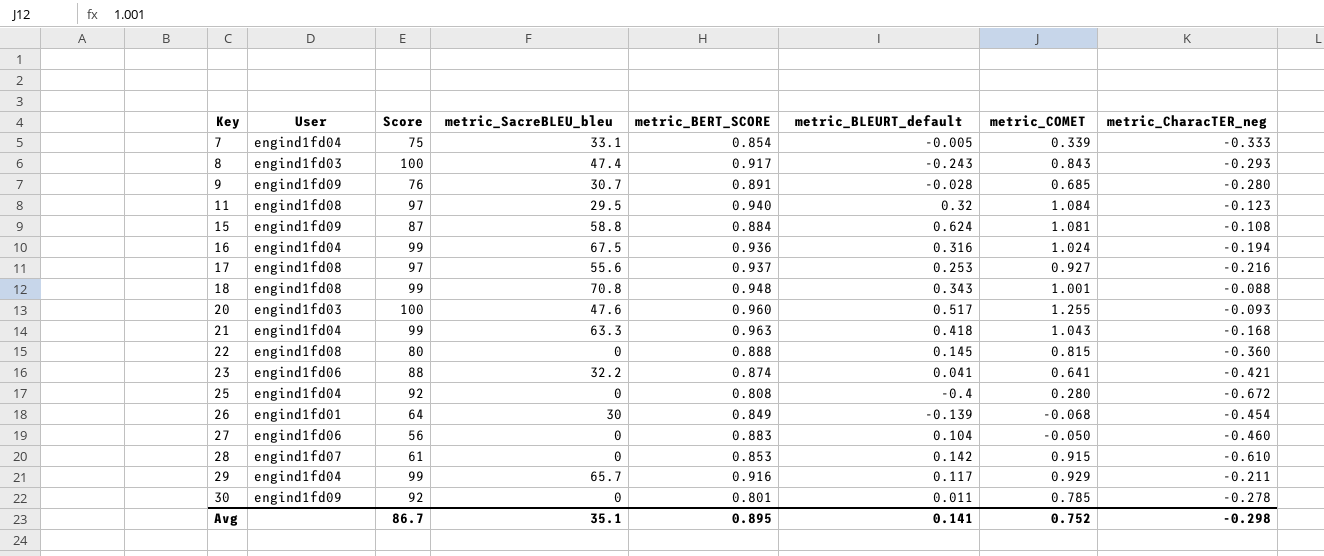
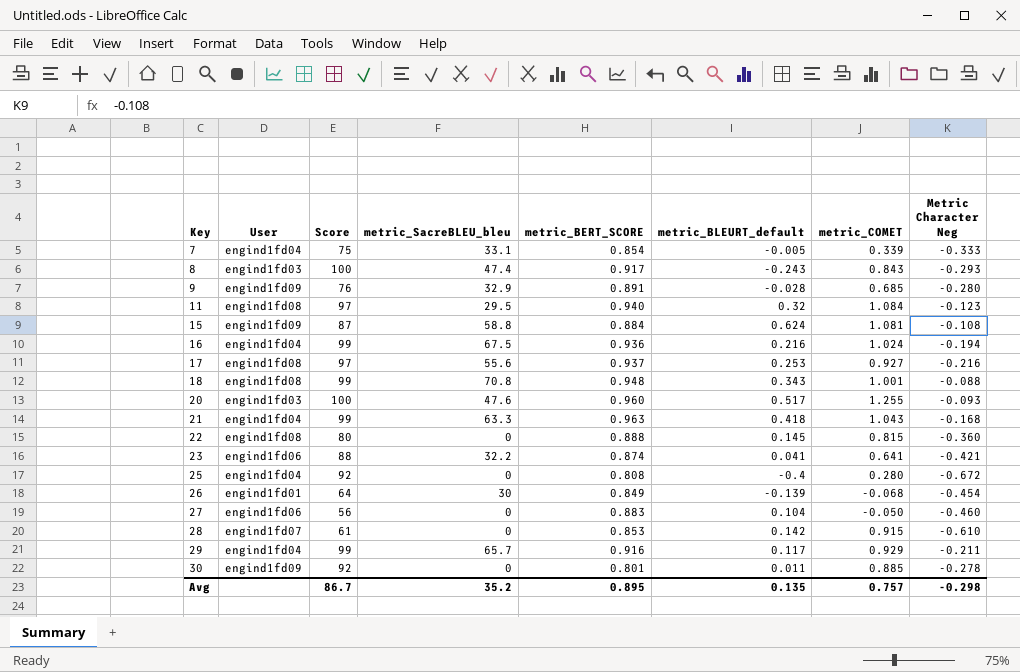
column name: metric_CharacTER_neg -> Metric Character Neg
9 | metric_SacreBLEU_bleu: 30.7 -> 32.9
16 | metric_BLEURT_default: 0.316 -> 0.216
30 | metric_COMET: 0.785 -> 0.885
Avg | metric_SacreBLEU_bleu: 35.1 -> 35.2
Avg | metric_BLEURT_default: 0.141 -> 0.135
Avg | metric_COMET: 0.752 -> 0.757

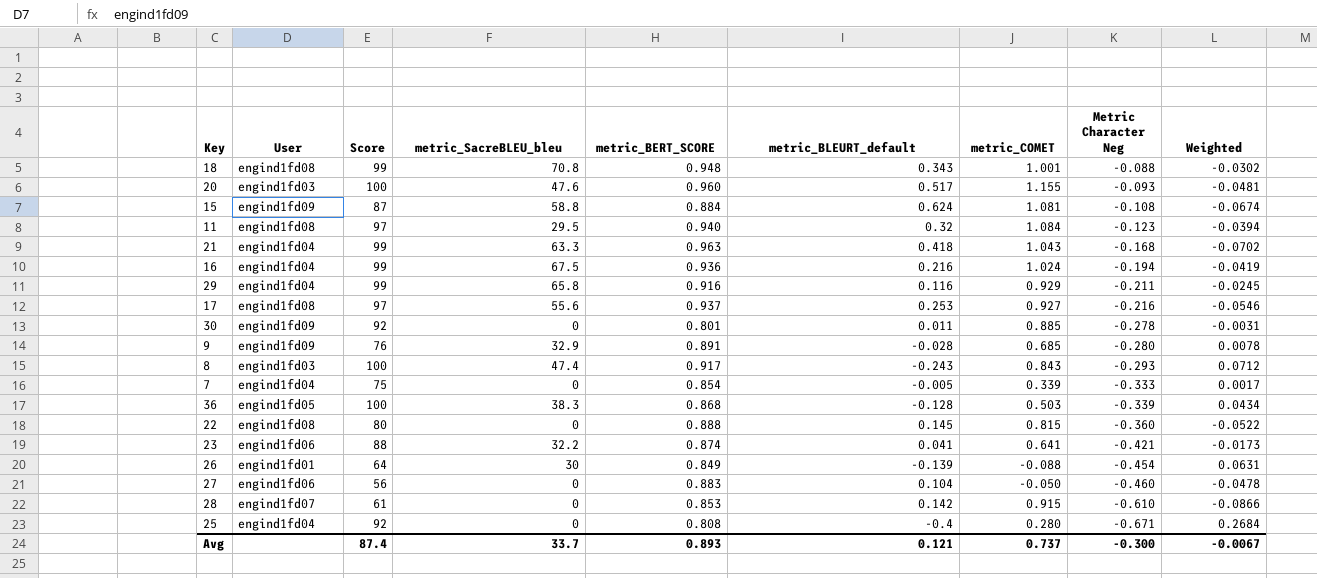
row order: Key ascending -> Metric Character Neg descending
column Weighted | formula: none -> [metric_BLEURT_default] * [Metric Character Neg]
20 | metric_COMET: 1.255 -> 1.155
29 | metric_SacreBLEU_bleu: 65.7 -> 65.8
29 | metric_BLEURT_default: 0.117 -> 0.116
7 | metric_SacreBLEU_bleu: 33.1 -> 0
row 36: none -> engind1fd05 | 100 | 38.3 | 0.868 | -0.128 | 0.503 | -0.339 | 0.0434
26 | metric_COMET: -0.068 -> -0.088
25 | Metric Character Neg: -0.672 -> -0.671
Avg | Score: 86.7 -> 87.4
Avg | metric_SacreBLEU_bleu: 35.2 -> 33.7
Avg | metric_BERT_SCORE: 0.895 -> 0.893
Avg | metric_BLEURT_default: 0.135 -> 0.121
Avg | metric_COMET: 0.757 -> 0.737
Avg | Metric Character Neg: -0.298 -> -0.300

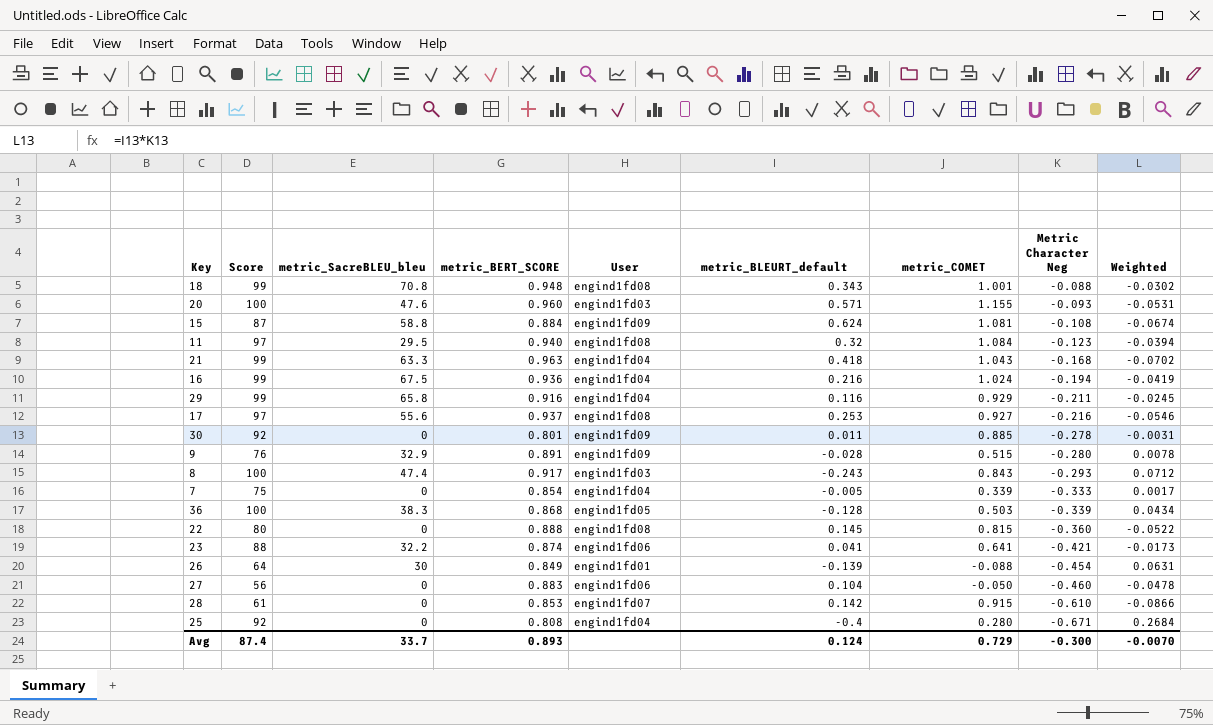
column User | position: 2 -> 5
20 | metric_BLEURT_default: 0.517 -> 0.571
20 | Weighted: -0.0481 -> -0.0531
9 | metric_COMET: 0.685 -> 0.515
Avg | metric_BLEURT_default: 0.121 -> 0.124
Avg | metric_COMET: 0.737 -> 0.729
Avg | Weighted: -0.0067 -> -0.0070

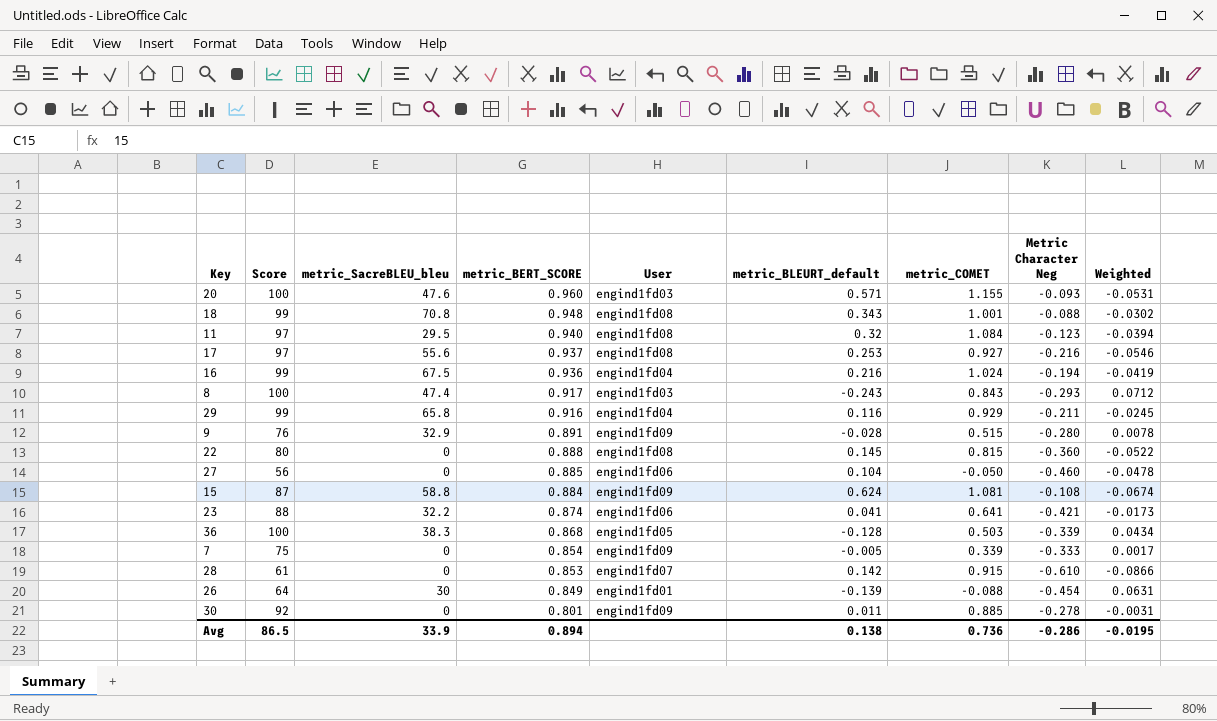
row order: Metric Character Neg descending -> metric_BERT_SCORE descending
row 21: 99 | 63.3 | 0.963 | engind1fd04 | 0.418 | 1.043 | -0.168 | -0.0702 -> none
row 25: 92 | 0 | 0.808 | engind1fd04 | -0.4 | 0.280 | -0.671 | 0.2684 -> none
27 | metric_BERT_SCORE: 0.883 -> 0.885
7 | User: engind1fd04 -> engind1fd09
Avg | Score: 87.4 -> 86.5
Avg | metric_SacreBLEU_bleu: 33.7 -> 33.9
Avg | metric_BERT_SCORE: 0.893 -> 0.894
Avg | metric_BLEURT_default: 0.124 -> 0.138
Avg | metric_COMET: 0.729 -> 0.736
Avg | Metric Character Neg: -0.300 -> -0.286
Avg | Weighted: -0.0070 -> -0.0195

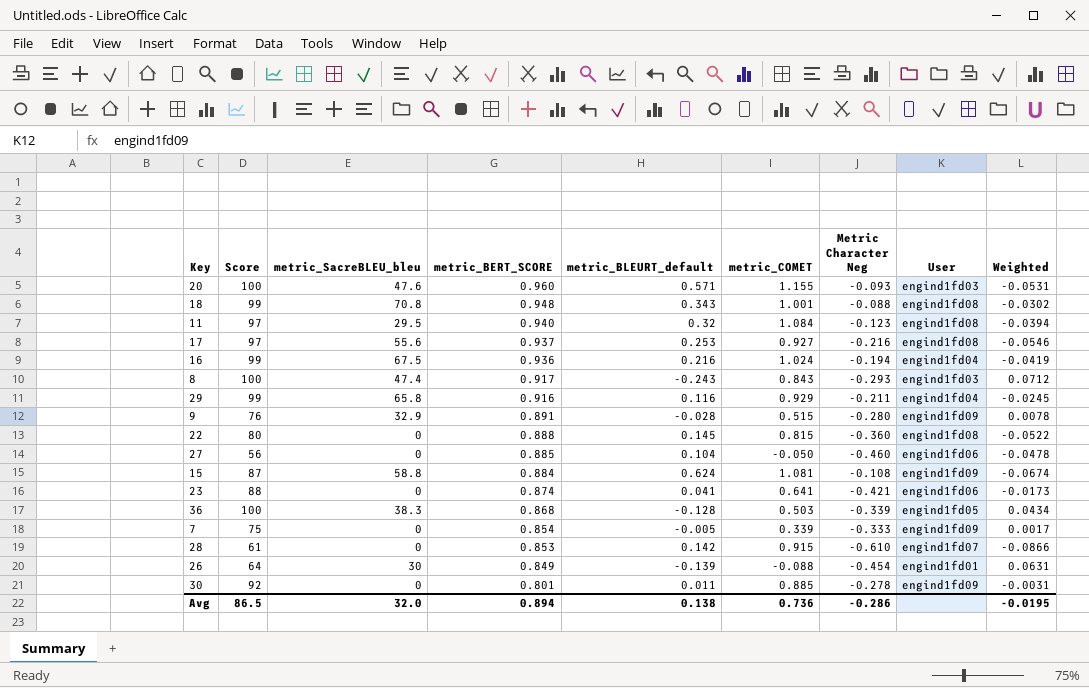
column User | position: 5 -> 8
23 | metric_SacreBLEU_bleu: 32.2 -> 0
Avg | metric_SacreBLEU_bleu: 33.9 -> 32.0

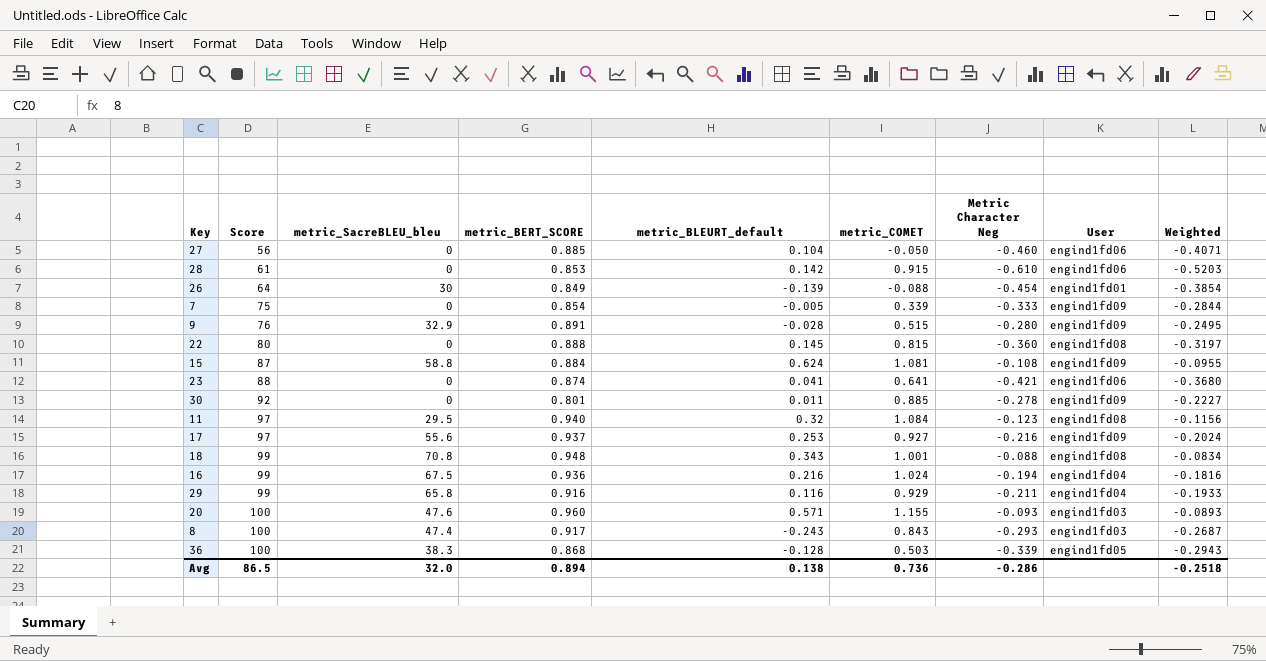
row order: metric_BERT_SCORE descending -> Score ascending
column Weighted | formula: [metric_BLEURT_default] * [Metric Character Neg] -> [metric_BERT_SCORE] * [Metric Character Neg]
28 | User: engind1fd07 -> engind1fd06
17 | User: engind1fd08 -> engind1fd09
Avg | Weighted: -0.0195 -> -0.2518

